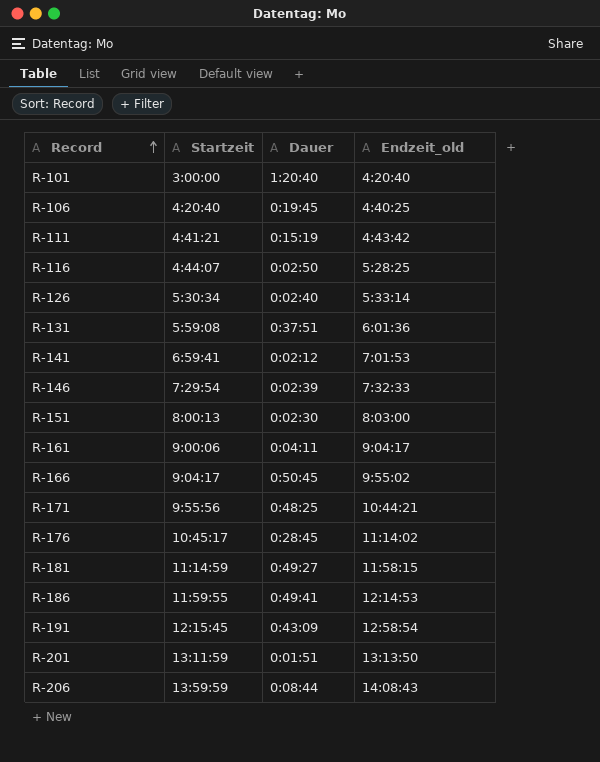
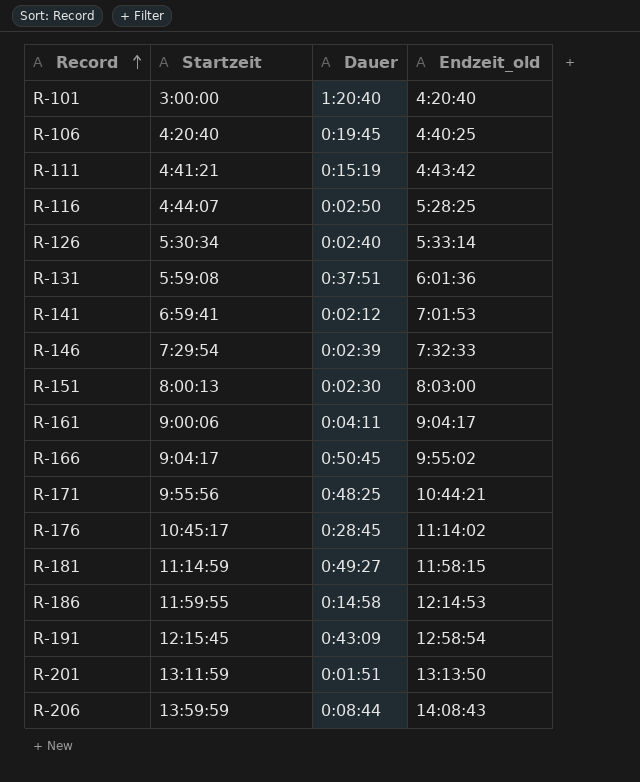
R-186 | Dauer: 0:49:41 -> 0:14:58

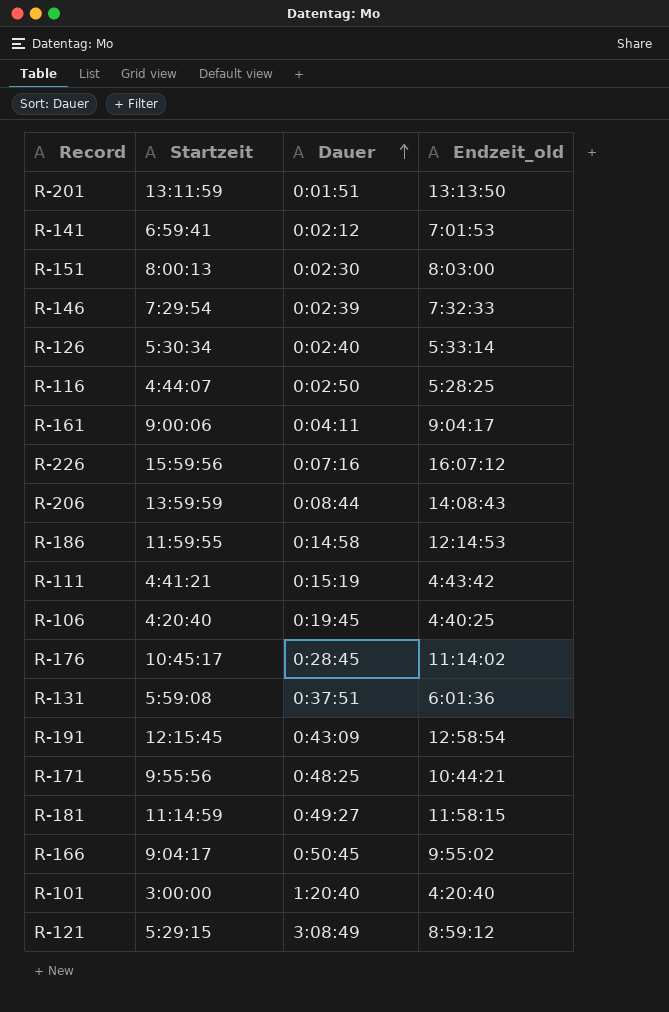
row order: Record ascending -> Dauer ascending
row R-226: none -> 15:59:56 | 0:07:16 | 16:07:12
row R-121: none -> 5:29:15 | 3:08:49 | 8:59:12

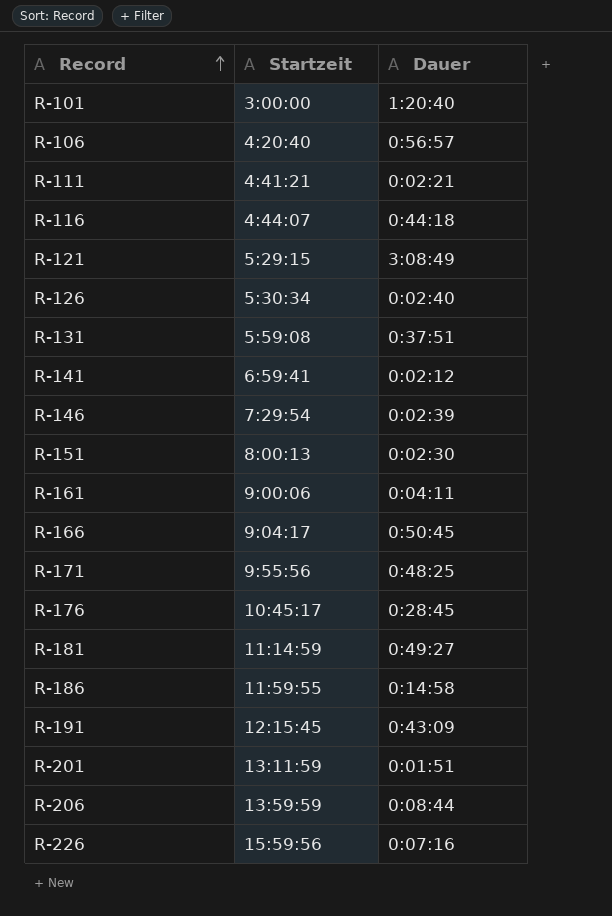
row order: Dauer ascending -> Record ascending
column Endzeit_old | position: 4 -> none
R-106 | Dauer: 0:19:45 -> 0:56:57
R-111 | Dauer: 0:15:19 -> 0:02:21
R-116 | Dauer: 0:02:50 -> 0:44:18

